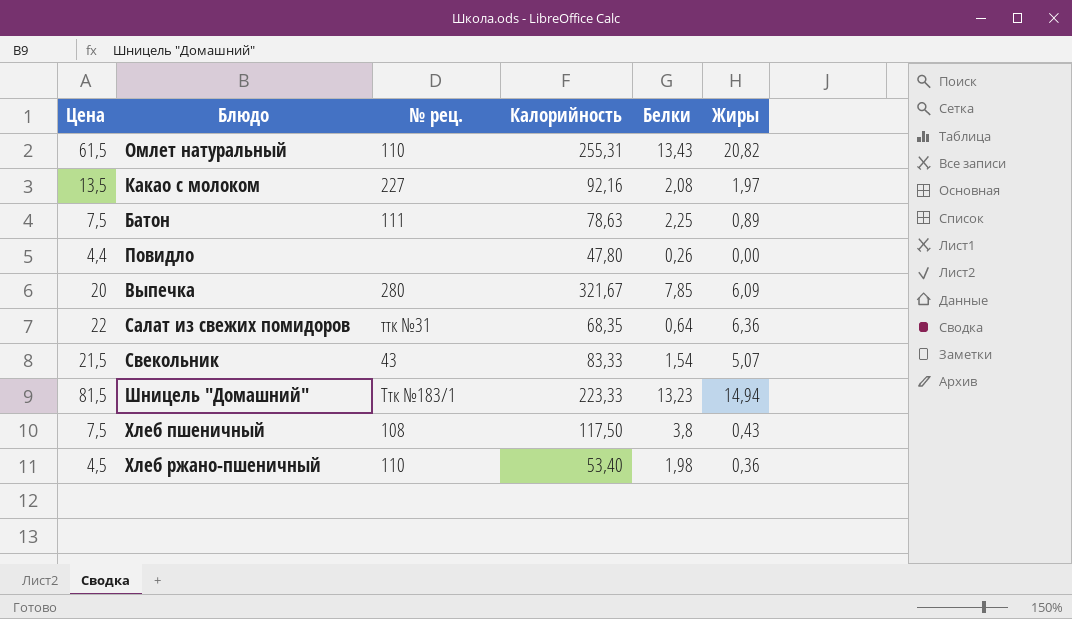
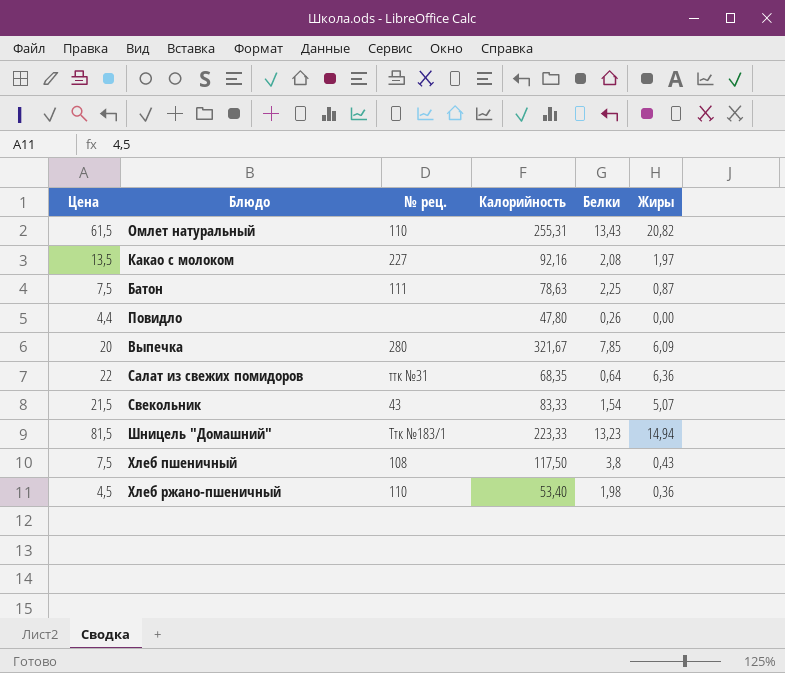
Батон | Жиры: 0,89 -> 0,87

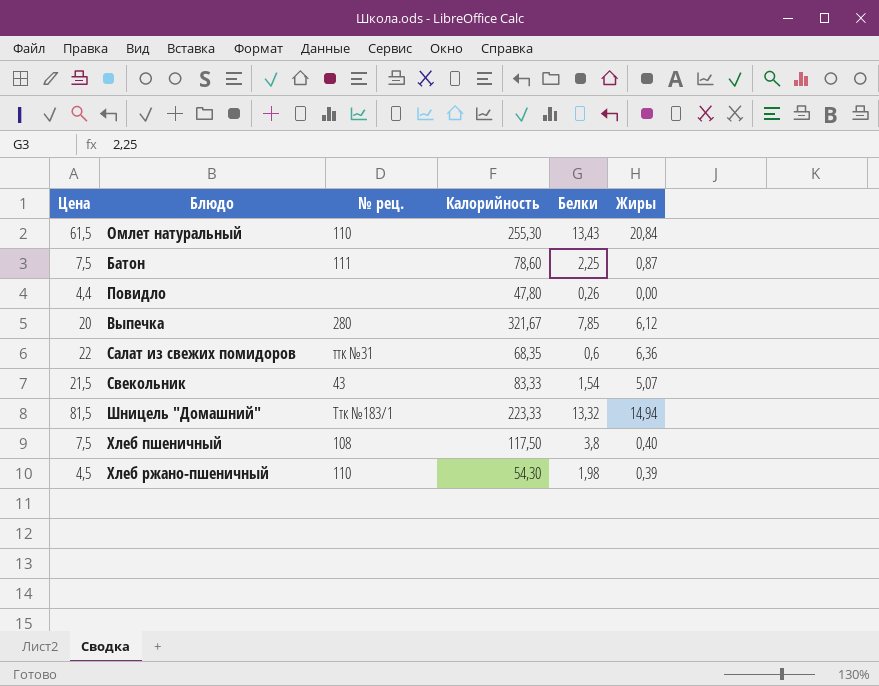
row Какао с молоком: 13,5 | 227 | 92,16 | 2,08 | 1,97 -> none
Омлет натуральный | Калорийность: 255,31 -> 255,30
Омлет натуральный | Жиры: 20,82 -> 20,84
Батон | Калорийность: 78,63 -> 78,60
Выпечка | Жиры: 6,09 -> 6,12
Салат из свежих помидоров | Белки: 0,64 -> 0,6
Шницель "Домашний" | Белки: 13,23 -> 13,32
Хлеб пшеничный | Жиры: 0,43 -> 0,40
Хлеб ржано-пшеничный | Калорийность: 53,40 -> 54,30
Хлеб ржано-пшеничный | Жиры: 0,36 -> 0,39

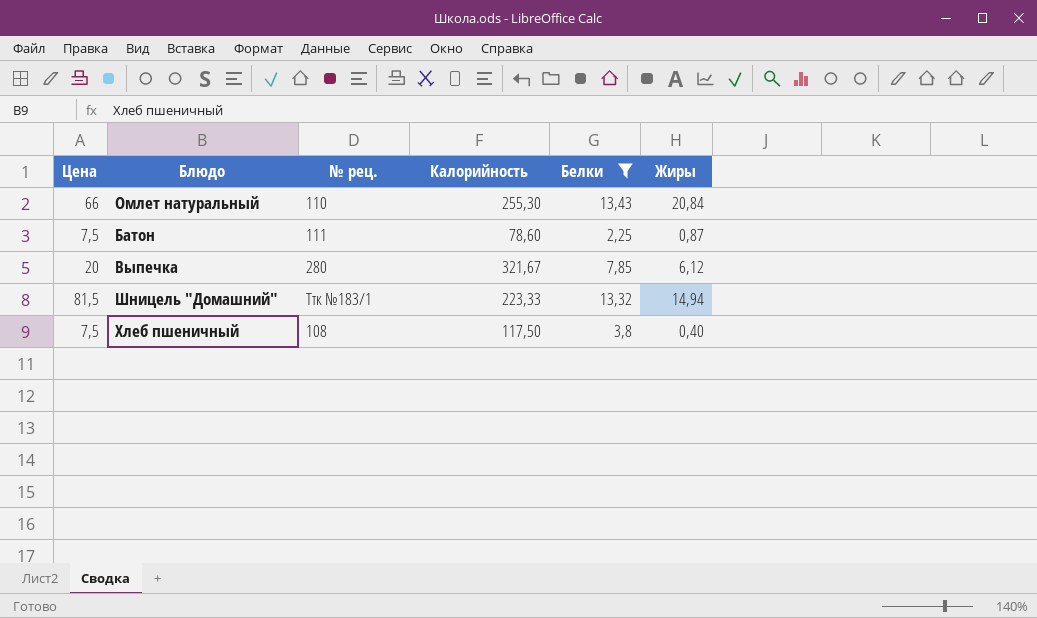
filter: none -> Белки >= 2,25
Омлет натуральный | Цена: 61,5 -> 66

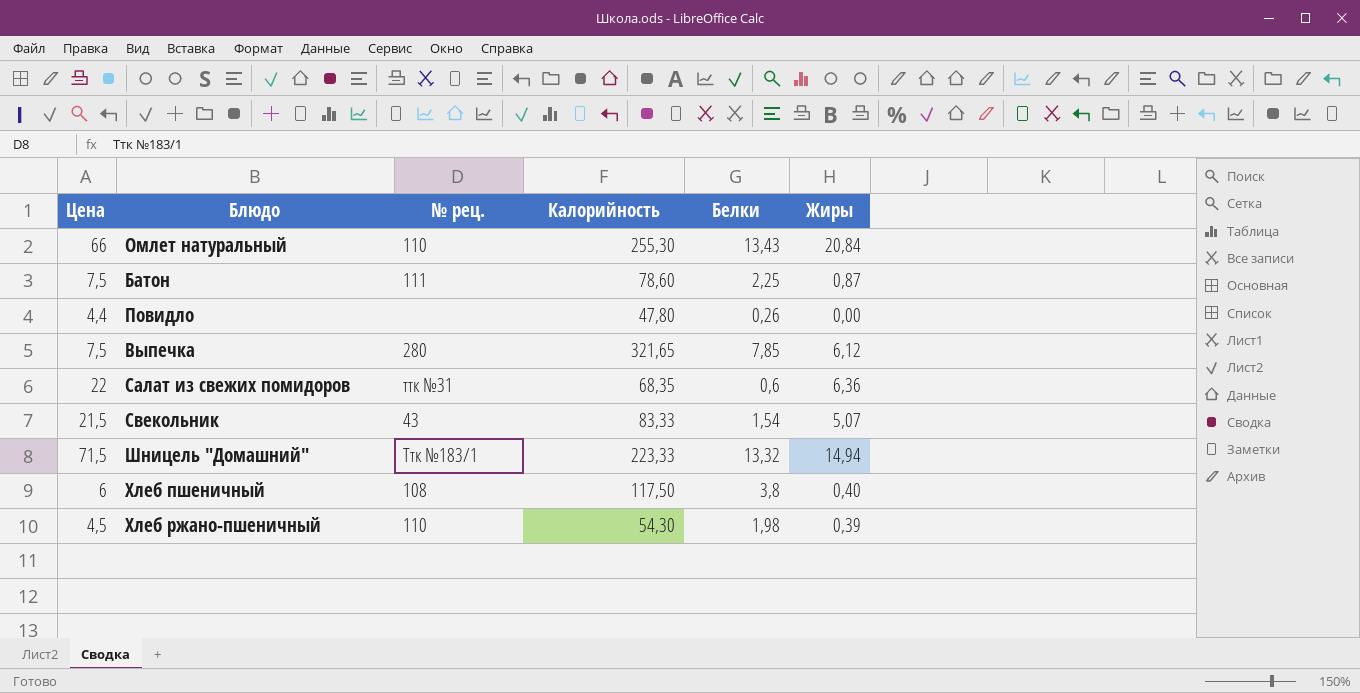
filter: Белки >= 2,25 -> none
Выпечка | Цена: 20 -> 7,5
Выпечка | Калорийность: 321,67 -> 321,65
Шницель "Домашний" | Цена: 81,5 -> 71,5
Хлеб пшеничный | Цена: 7,5 -> 6

